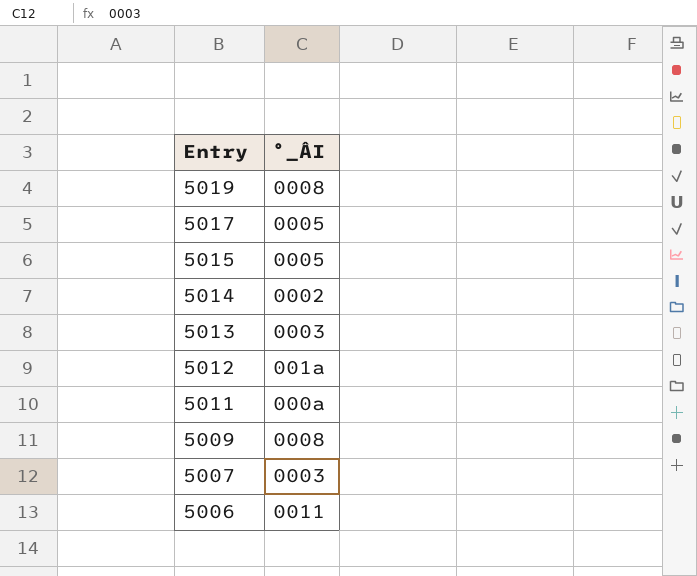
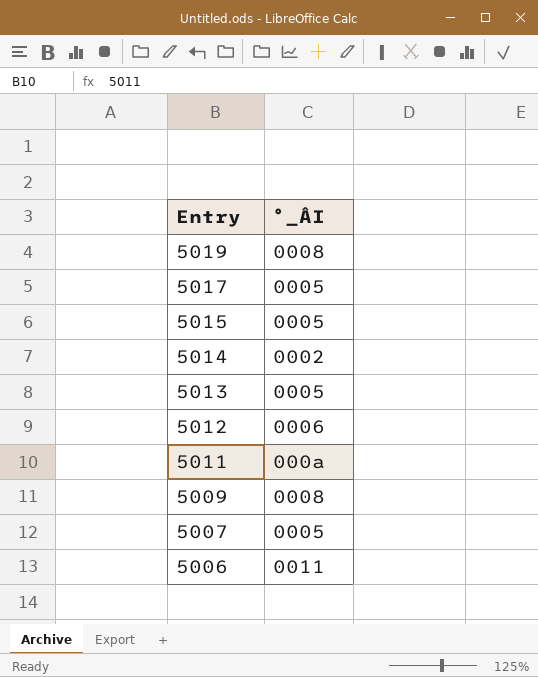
5013 | °_ÂI: 0003 -> 0005
5012 | °_ÂI: 001a -> 0006
5007 | °_ÂI: 0003 -> 0005

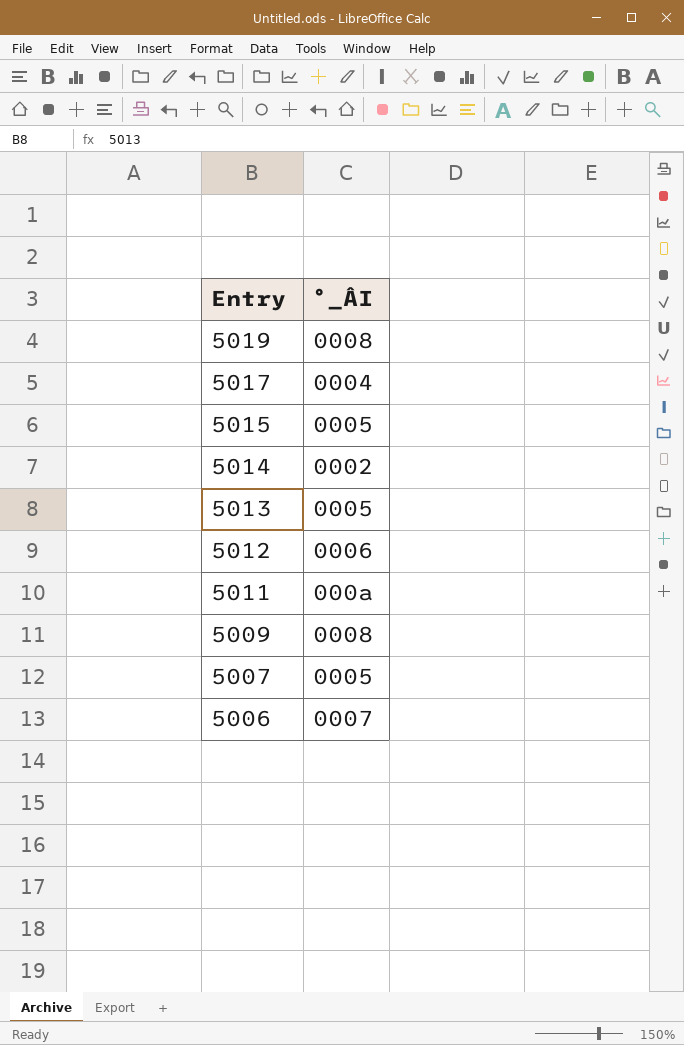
5017 | °_ÂI: 0005 -> 0004
5006 | °_ÂI: 0011 -> 0007

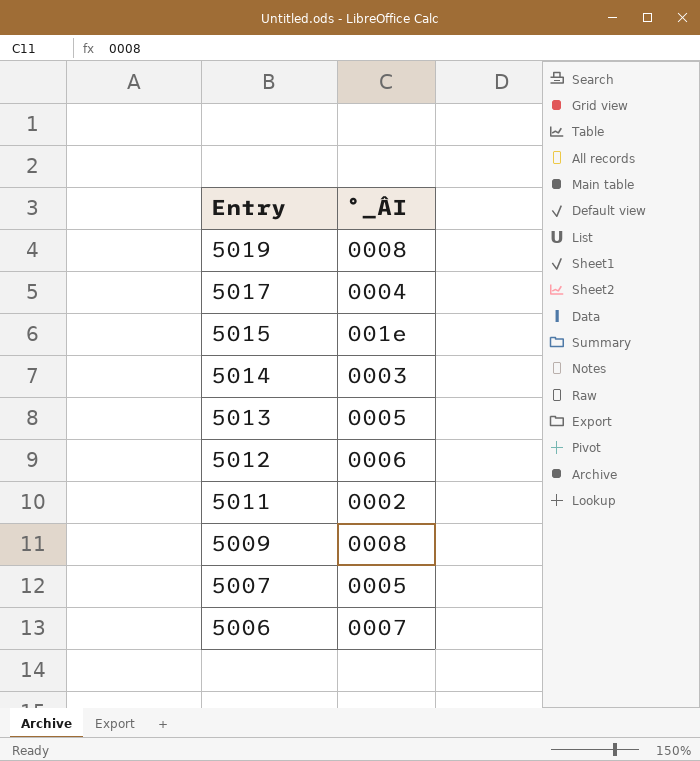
5015 | °_ÂI: 0005 -> 001e
5014 | °_ÂI: 0002 -> 0003
5011 | °_ÂI: 000a -> 0002

